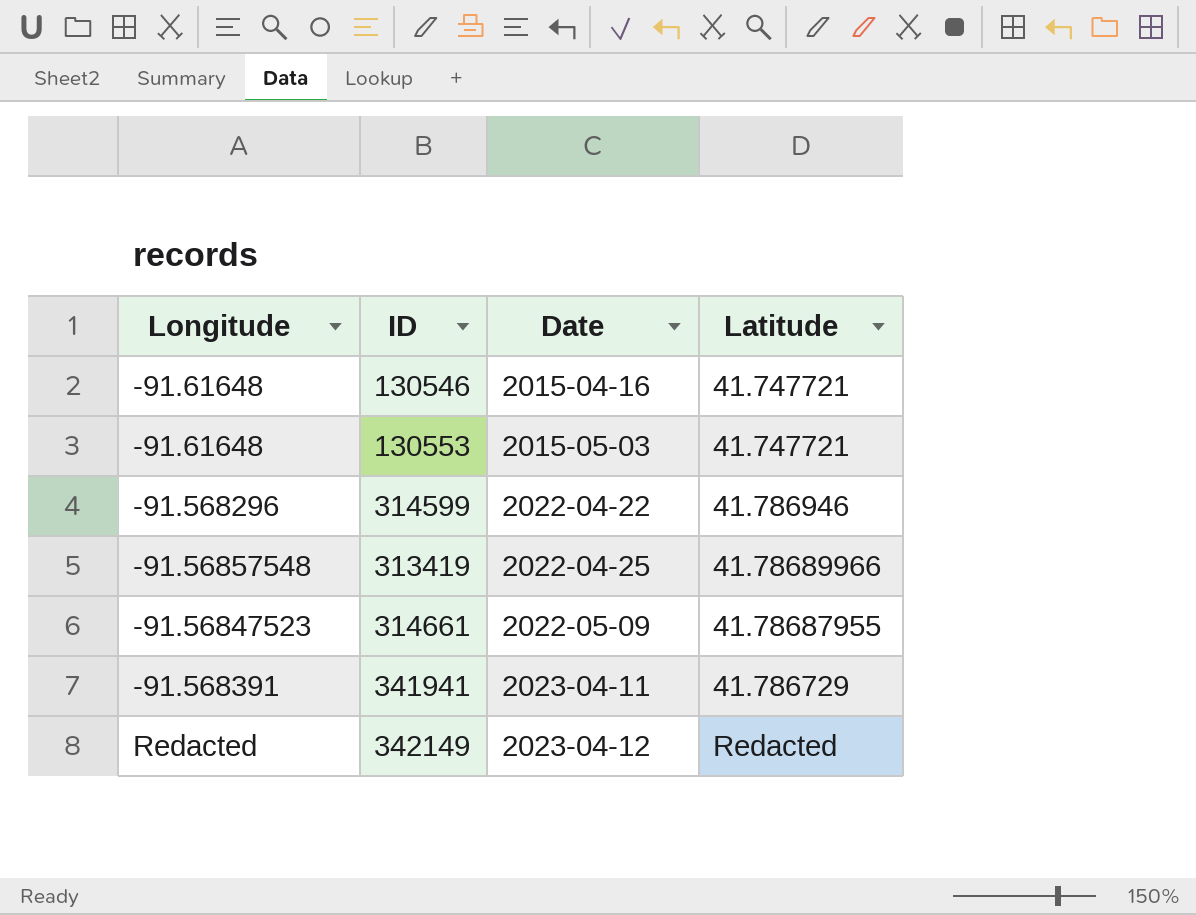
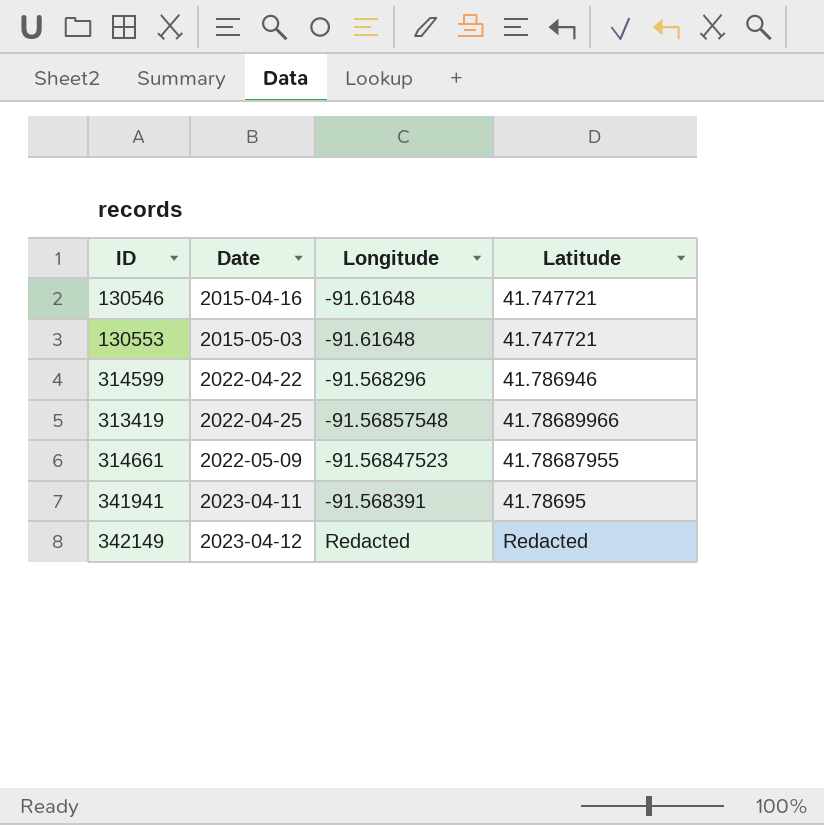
column Longitude | position: 1 -> 3
341941 | Latitude: 41.786729 -> 41.78695

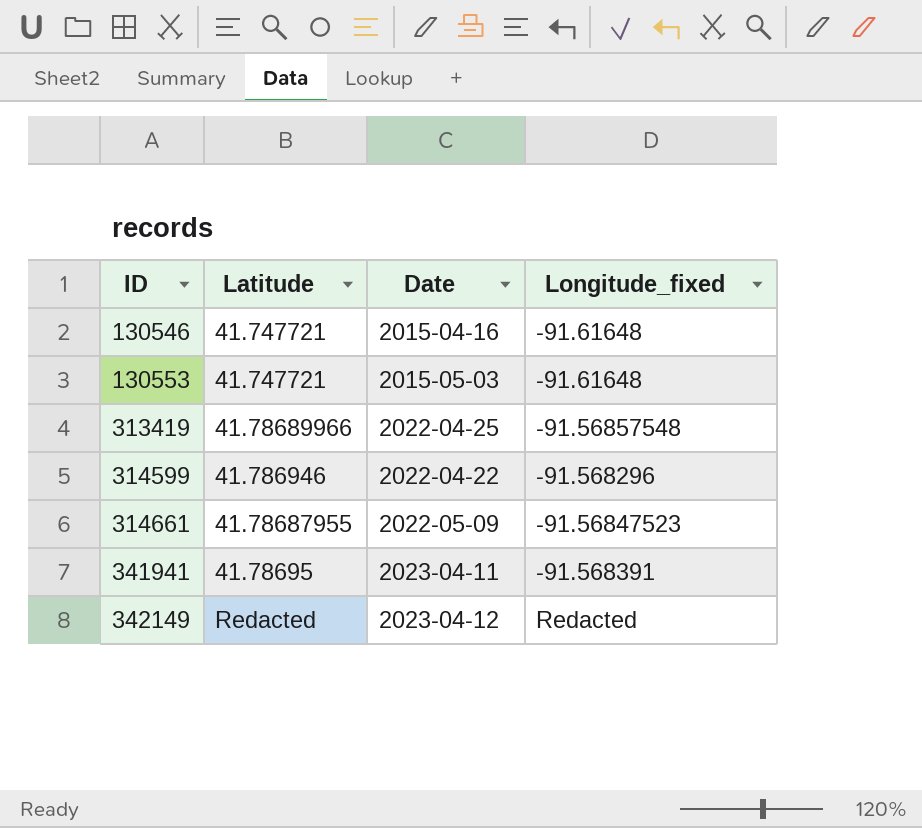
row order: Date ascending -> ID ascending
column Latitude | position: 4 -> 2
column name: Longitude -> Longitude_fixed

